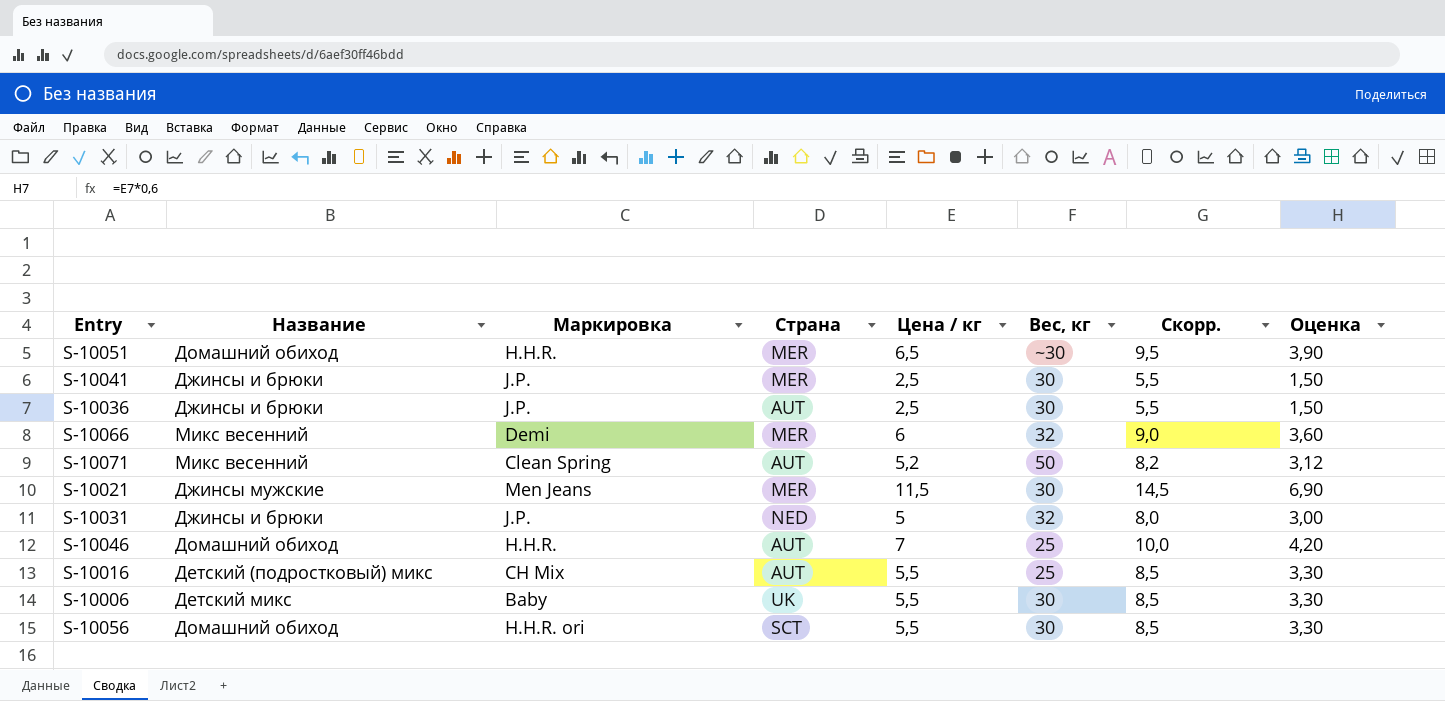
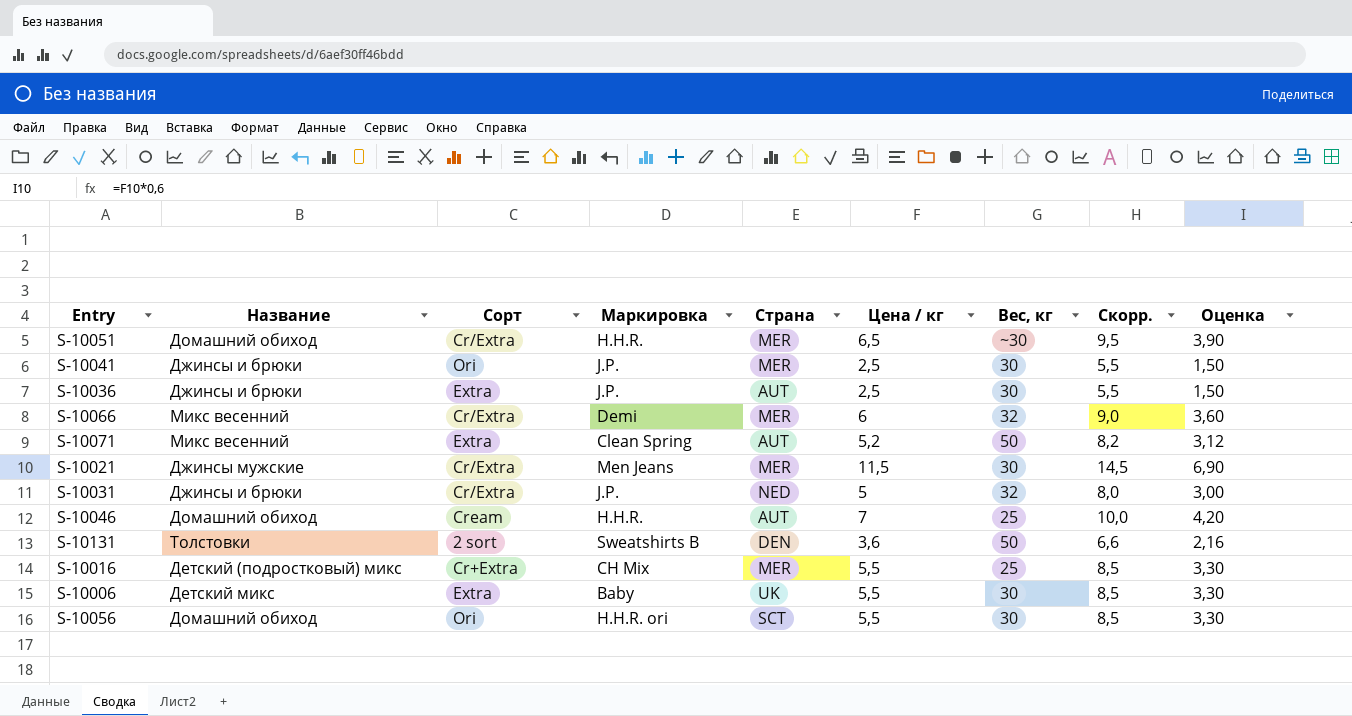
column Сорт | position: none -> 3
row S-10131: none -> Толстовки | 2 sort | Sweatshirts B | DEN | 3,6 | 50 | 6,6 | 2,16
S-10016 | Страна: AUT -> MER

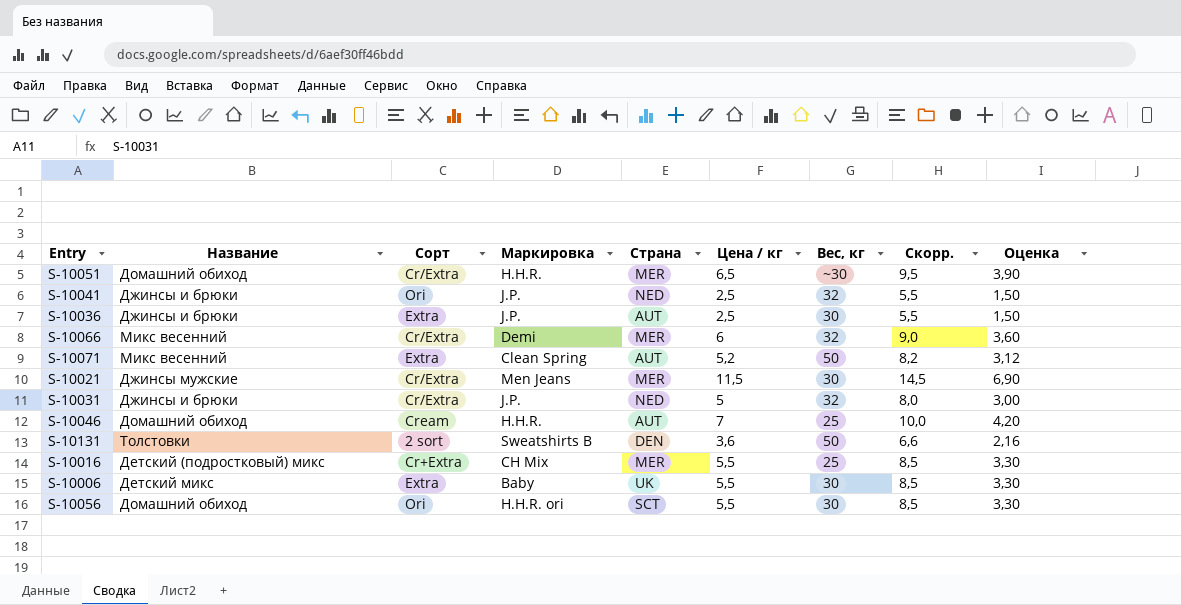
S-10041 | Страна: MER -> NED
S-10041 | Вес, кг: 30 -> 32

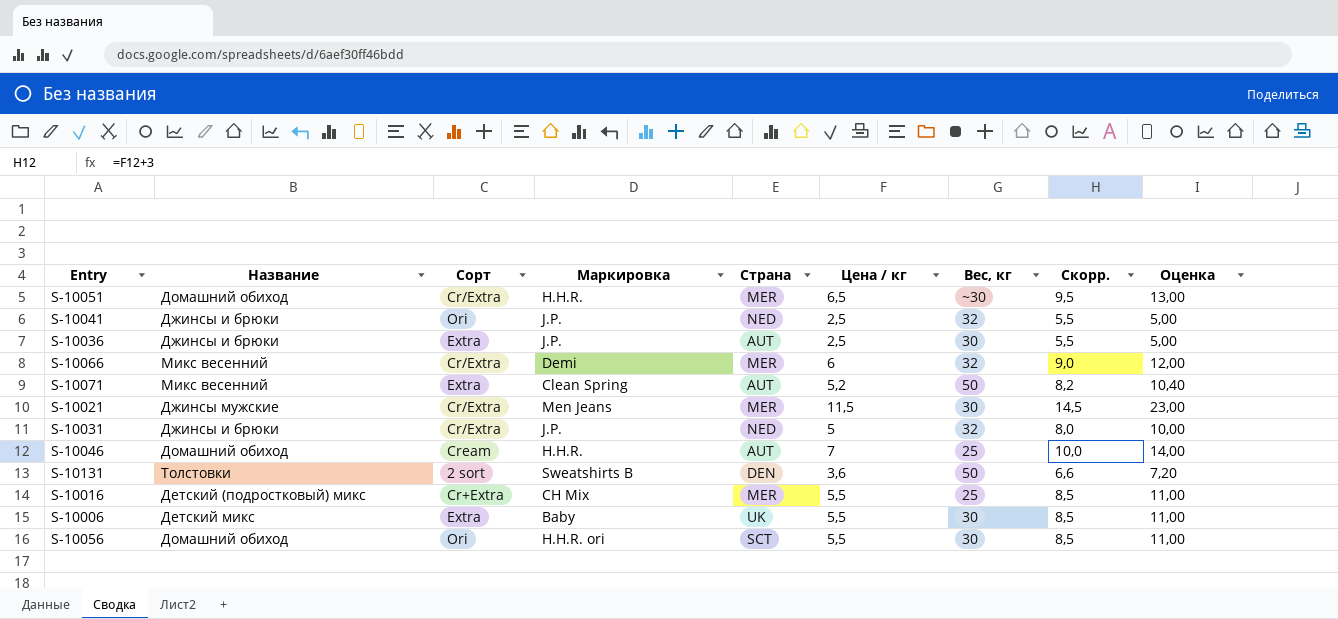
column Оценка | formula: [Цена / кг] * 0,6 -> [Цена / кг] * 2

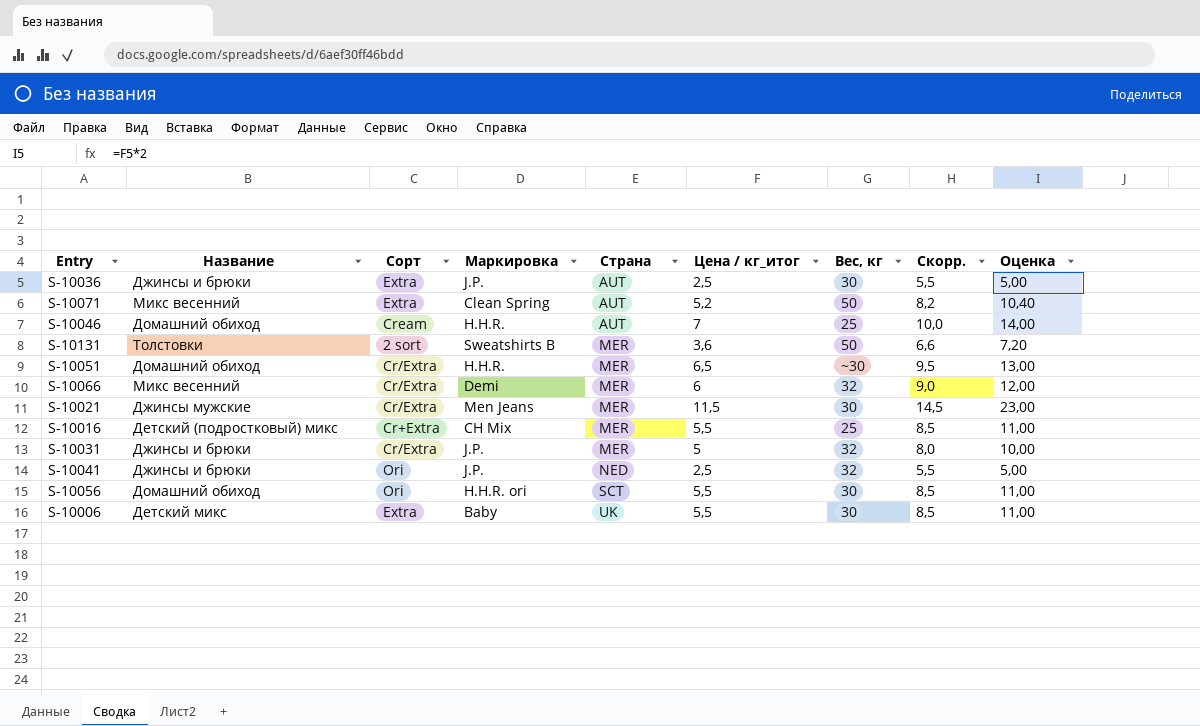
row order: none -> Страна ascending
column name: Цена / кг -> Цена / кг_итог
S-10131 | Страна: DEN -> MER
S-10031 | Страна: NED -> MER

